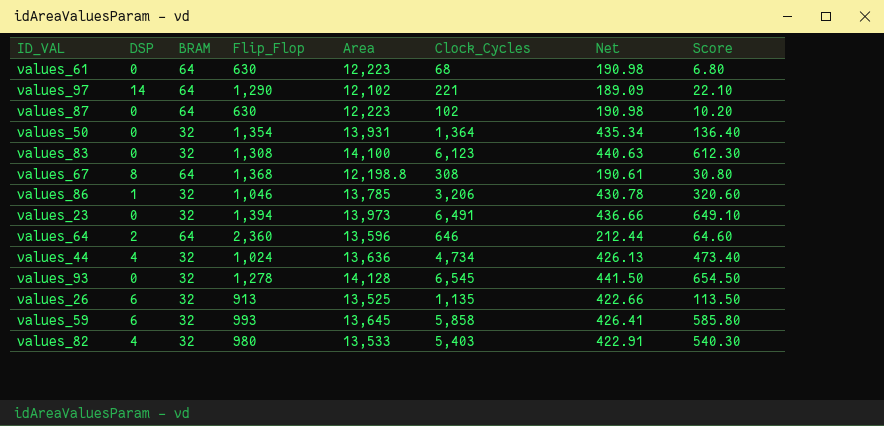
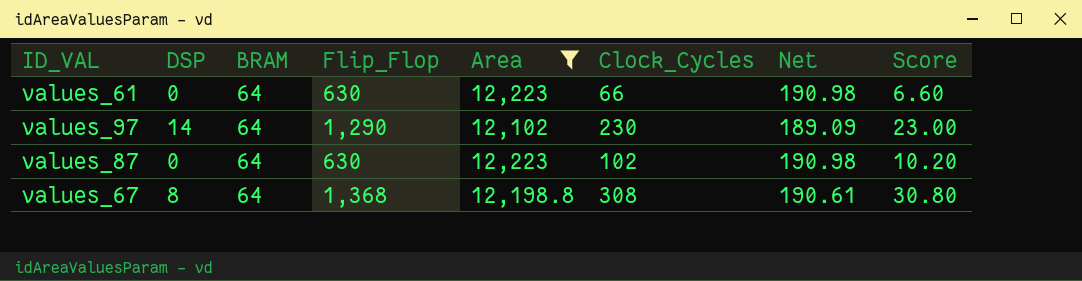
filter: none -> Area <= 12,223
values_61 | Clock_Cycles: 68 -> 66
values_61 | Score: 6.80 -> 6.60
values_97 | Clock_Cycles: 221 -> 230
values_97 | Score: 22.10 -> 23.00

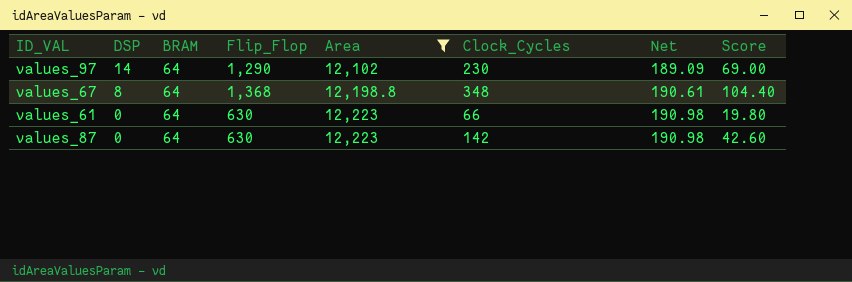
row order: none -> DSP descending
column Score | formula: [Clock_Cycles] * 0.1 -> [Clock_Cycles] * 0.3
values_67 | Clock_Cycles: 308 -> 348
values_87 | Clock_Cycles: 102 -> 142

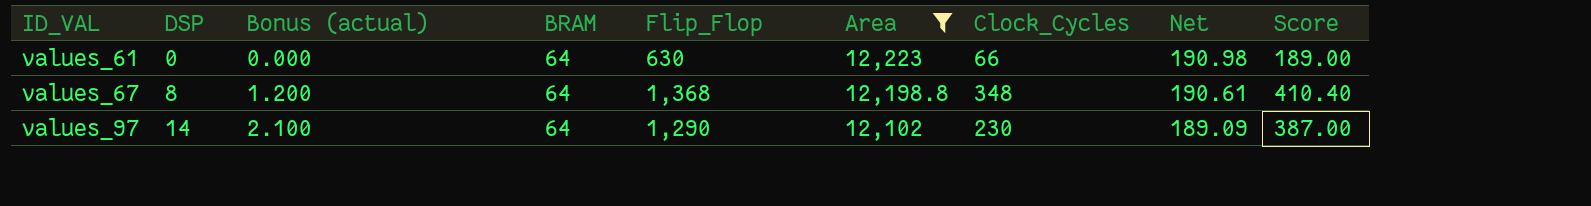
row order: DSP descending -> ID_VAL ascending
column Bonus (actual) | formula: none -> [DSP] * 0.15
column Score | formula: [Clock_Cycles] * 0.3 -> [Flip_Flop] * 0.3
row values_87: 0 | 64 | 630 | 12,223 | 142 | 190.98 | 42.60 -> none

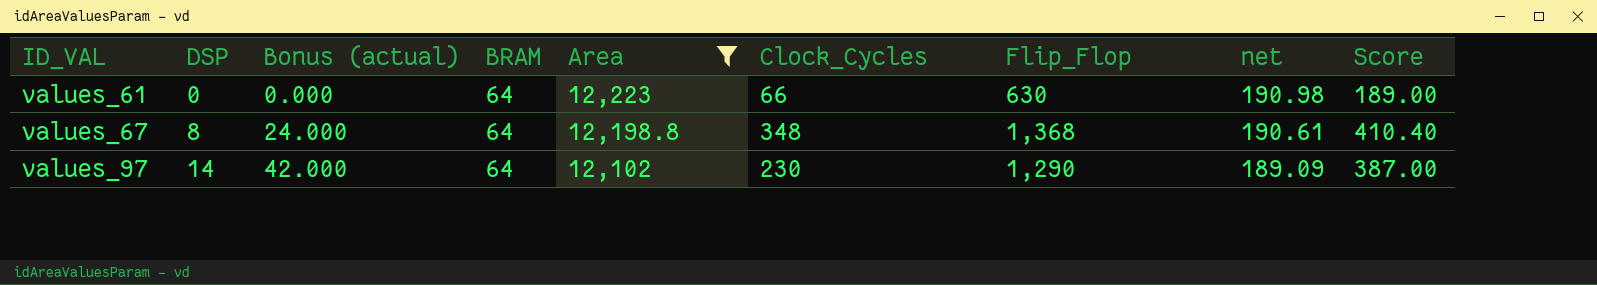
column Bonus (actual) | formula: [DSP] * 0.15 -> [DSP] * 3
column Flip_Flop | position: 5 -> 7
column name: Net -> net

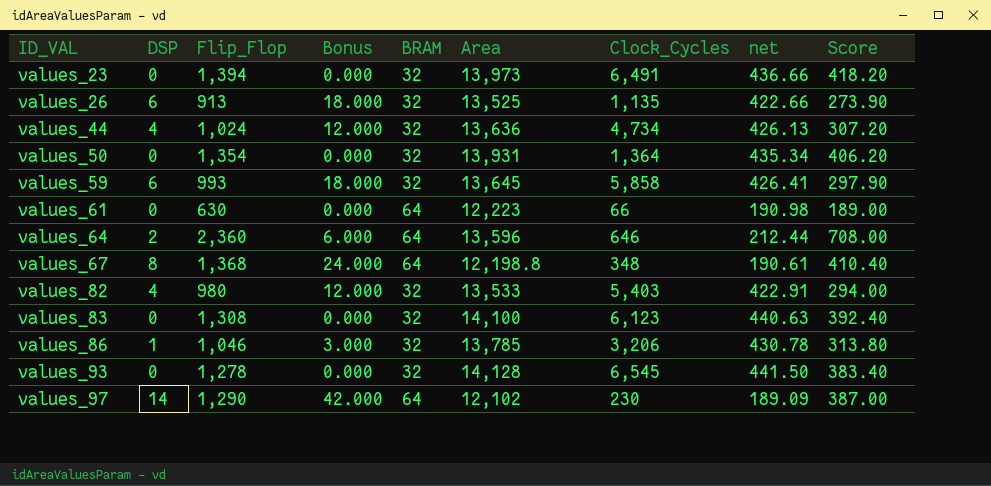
filter: Area <= 12,223 -> none
column Flip_Flop | position: 7 -> 3
column name: Bonus (actual) -> Bonus

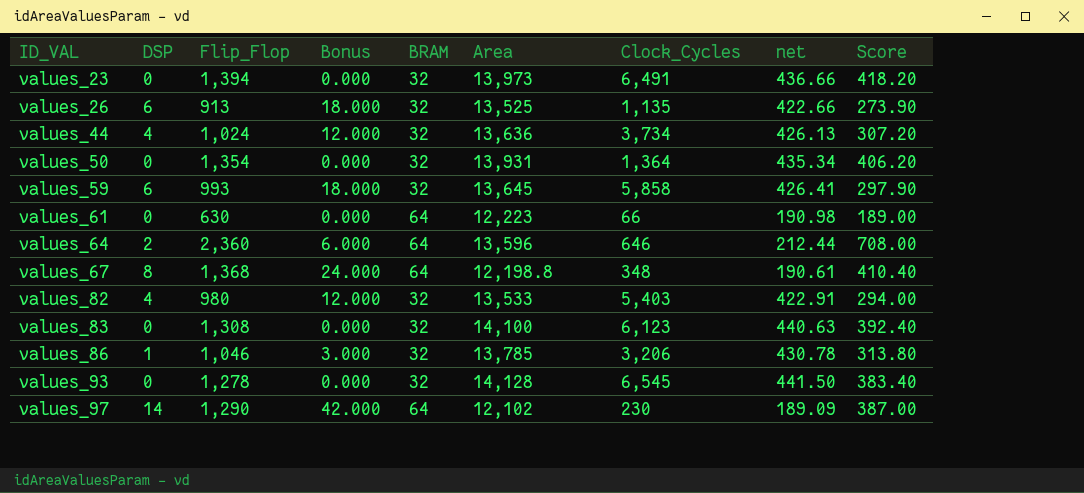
values_44 | Clock_Cycles: 4,734 -> 3,734

